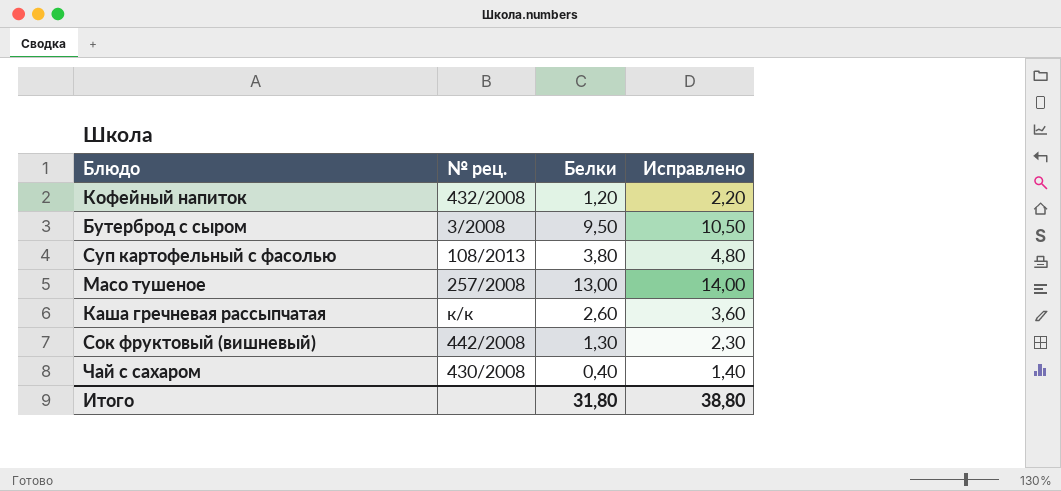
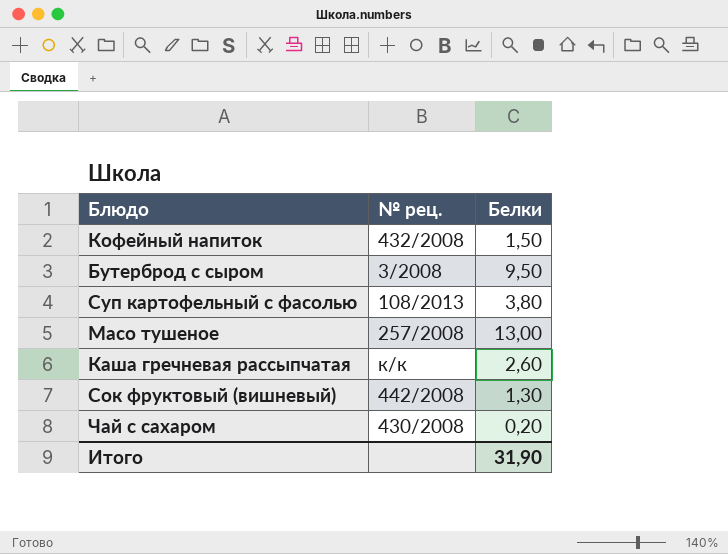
column Исправлено | formula: [Белки] + 1 -> none
Кофейный напиток | Белки: 1,20 -> 1,50
Чай с сахаром | Белки: 0,40 -> 0,20
Итого | Белки: 31,80 -> 31,90

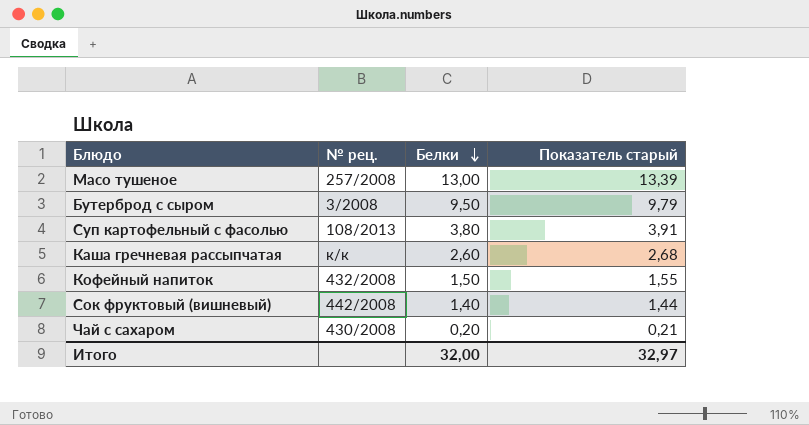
row order: none -> Белки descending
column Показатель старый | formula: none -> [Белки] * 1,03
Сок фруктовый (вишневый) | Белки: 1,30 -> 1,40
Итого | Белки: 31,90 -> 32,00

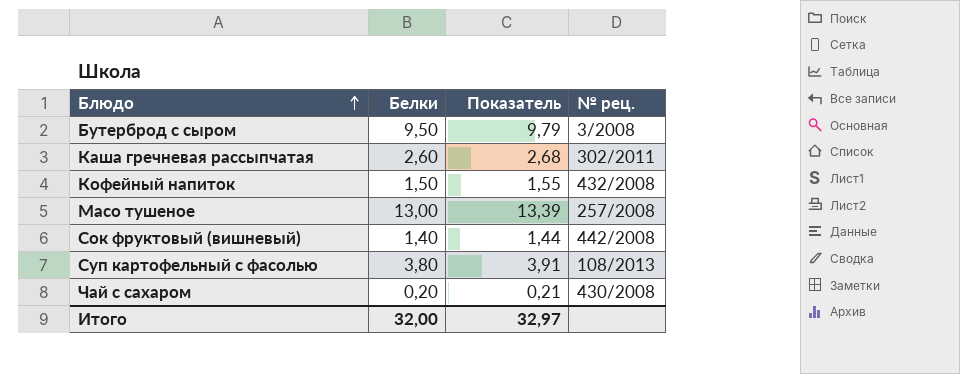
row order: Белки descending -> Блюдо ascending
column name: Показатель старый -> Показатель
column № рец. | position: 2 -> 4
Каша гречневая рассыпчатая | № рец.: к/к -> 302/2011

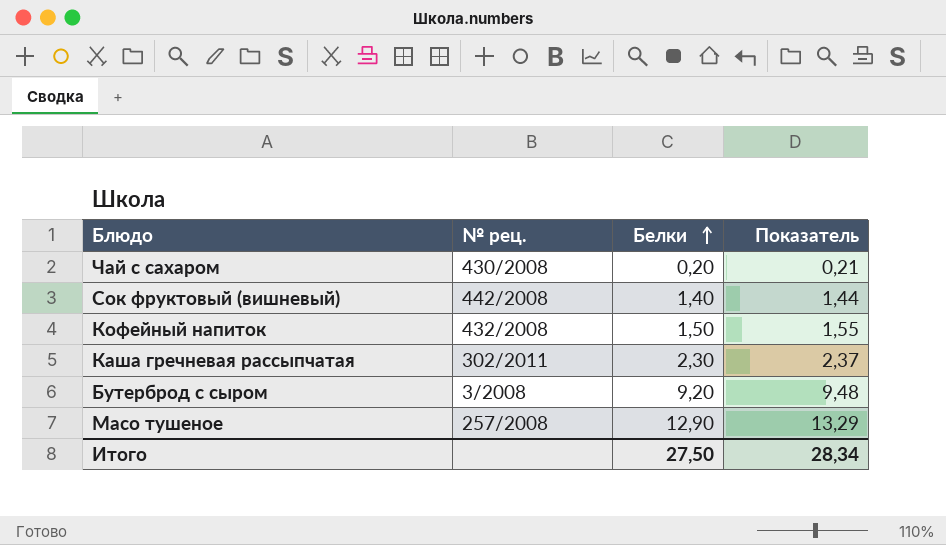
row order: Блюдо ascending -> Белки ascending
column № рец. | position: 4 -> 2
row Суп картофельный с фасолью: 3,80 | 3,91 | 108/2013 -> none
Каша гречневая рассыпчатая | Белки: 2,60 -> 2,30
Каша гречневая рассыпчатая | Показатель: 2,68 -> 2,37
Бутерброд с сыром | Белки: 9,50 -> 9,20
Бутерброд с сыром | Показатель: 9,79 -> 9,48
Масо тушеное | Белки: 13,00 -> 12,90
Масо тушеное | Показатель: 13,39 -> 13,29
Итого | Белки: 32,00 -> 27,50
Итого | Показатель: 32,97 -> 28,34

